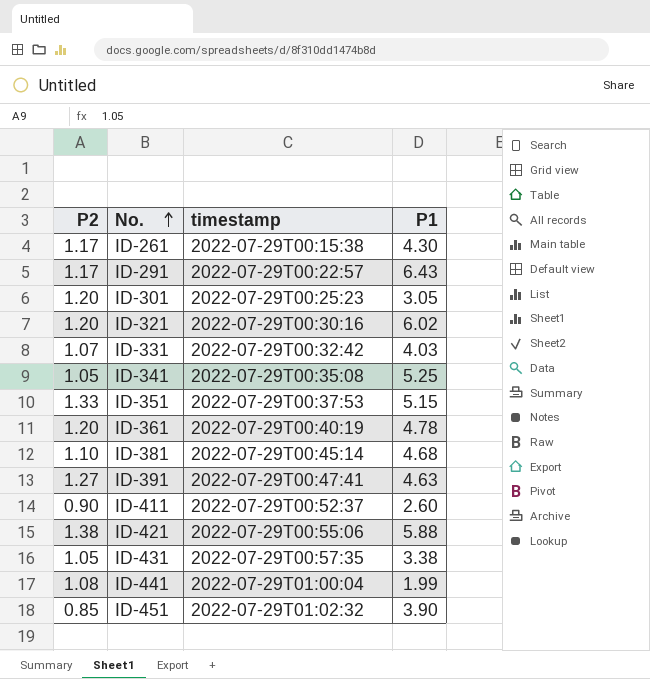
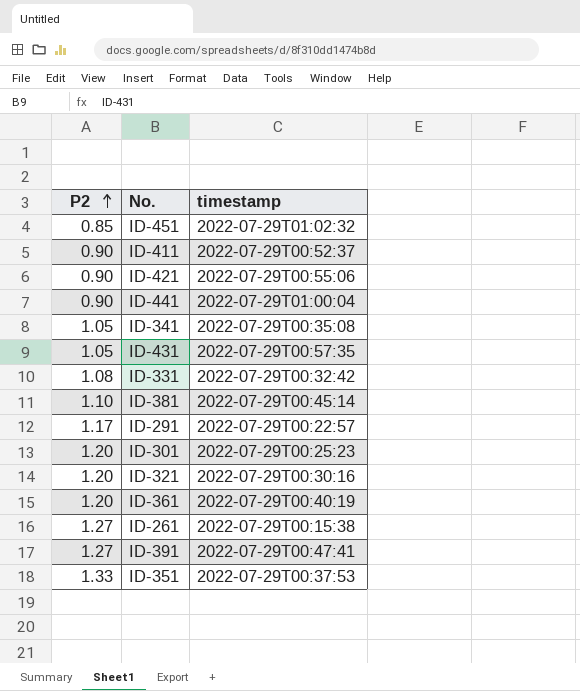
row order: No. ascending -> P2 ascending
column P1 | position: 4 -> none
ID-421 | P2: 1.38 -> 0.90
ID-441 | P2: 1.08 -> 0.90
ID-331 | P2: 1.07 -> 1.08
ID-261 | P2: 1.17 -> 1.27

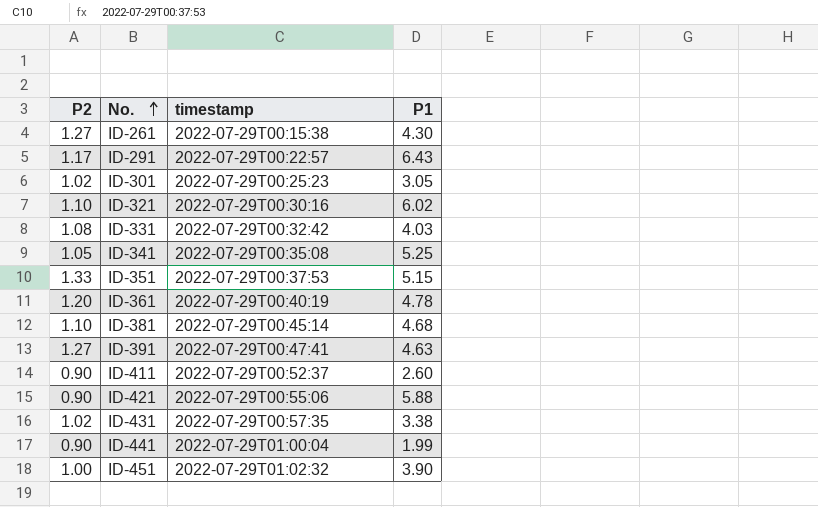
row order: P2 ascending -> No. ascending
column P1 | position: none -> 4
ID-301 | P2: 1.20 -> 1.02
ID-321 | P2: 1.20 -> 1.10
ID-431 | P2: 1.05 -> 1.02
ID-451 | P2: 0.85 -> 1.00

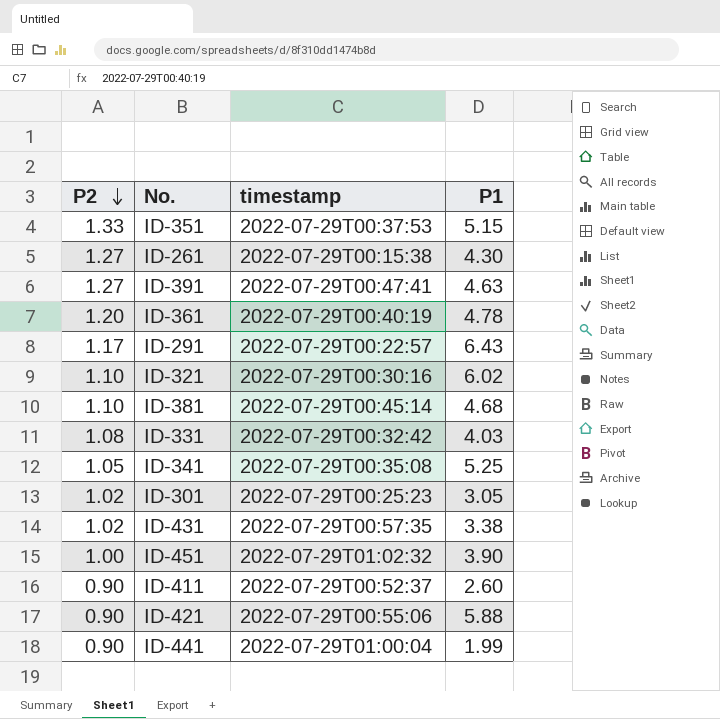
row order: No. ascending -> P2 descending

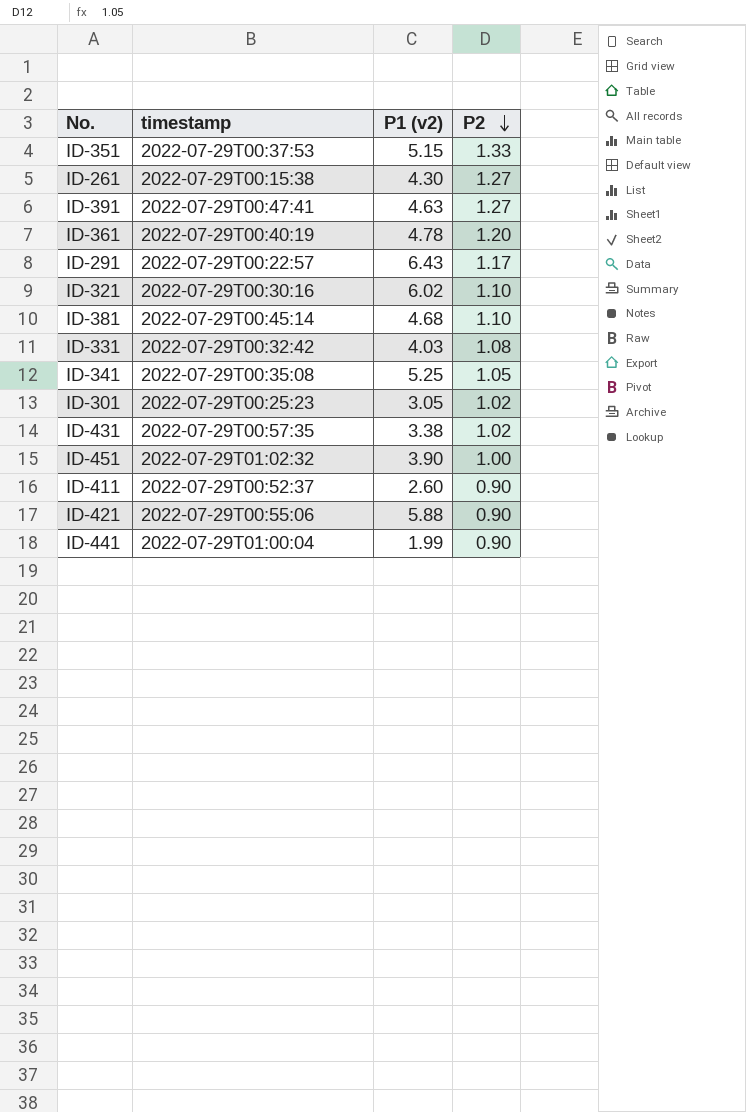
column name: P1 -> P1 (v2)
column P2 | position: 1 -> 4

